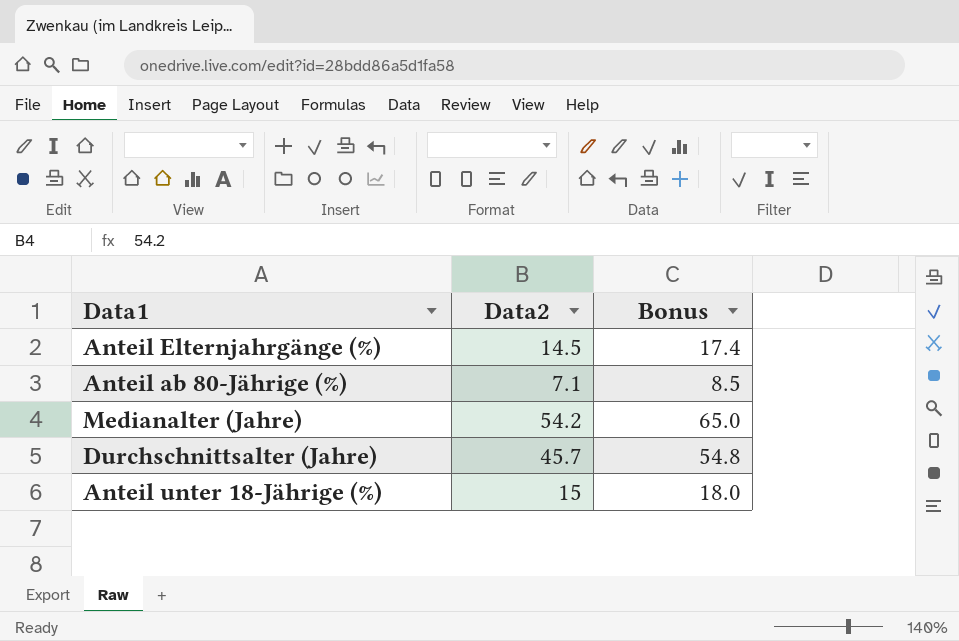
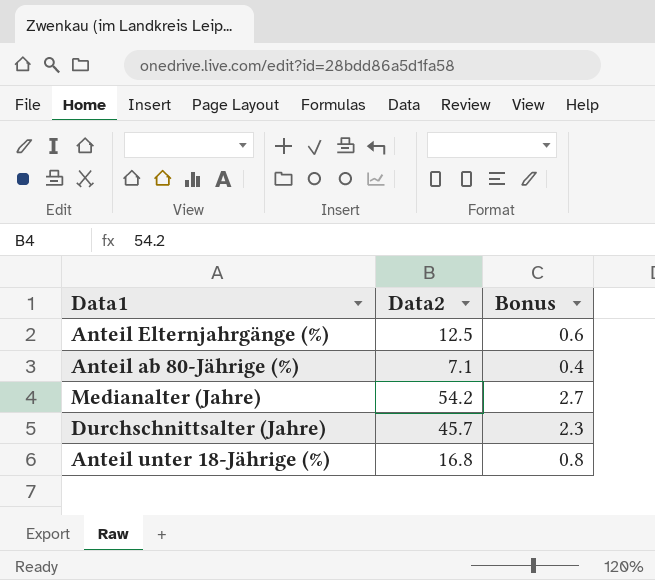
column Bonus | formula: [Data2] * 1.2 -> [Data2] * 0.05
Anteil Elternjahrgänge (%) | Data2: 14.5 -> 12.5
Anteil unter 18-Jährige (%) | Data2: 15 -> 16.8

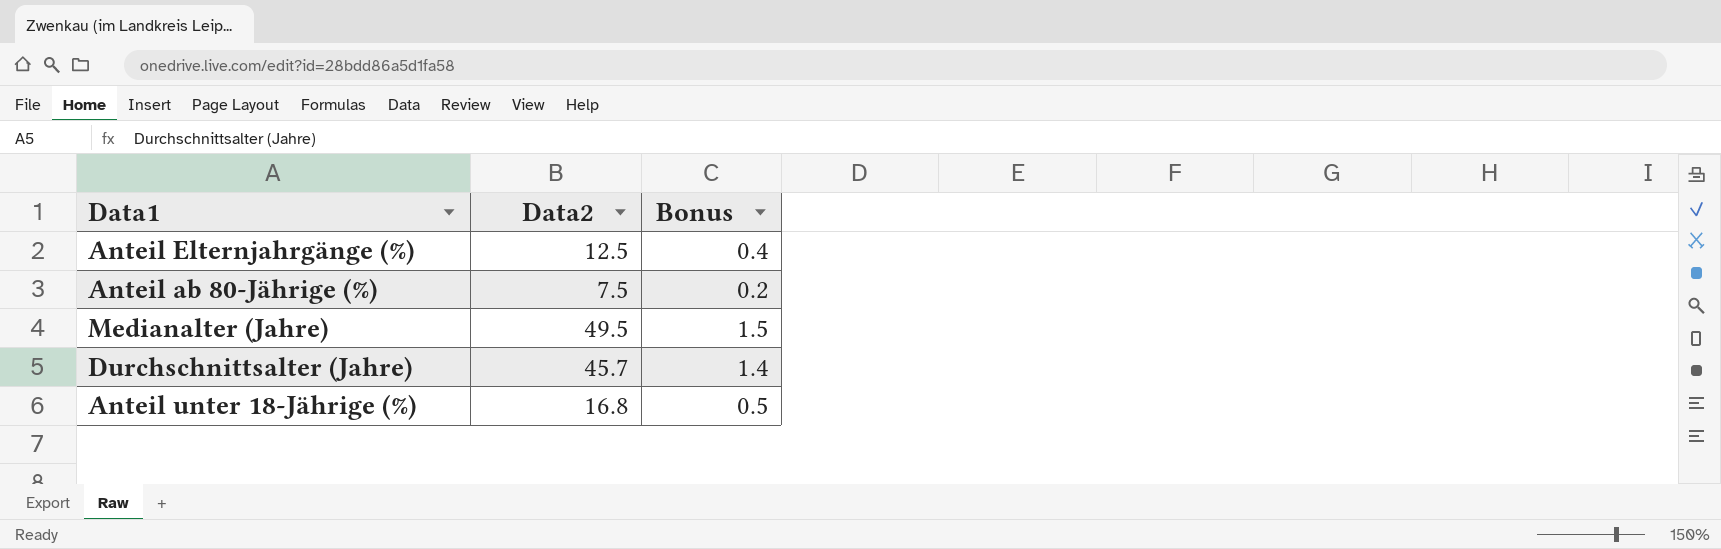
column Bonus | formula: [Data2] * 0.05 -> [Data2] * 0.03
Anteil ab 80-Jährige (%) | Data2: 7.1 -> 7.5
Medianalter (Jahre) | Data2: 54.2 -> 49.5

